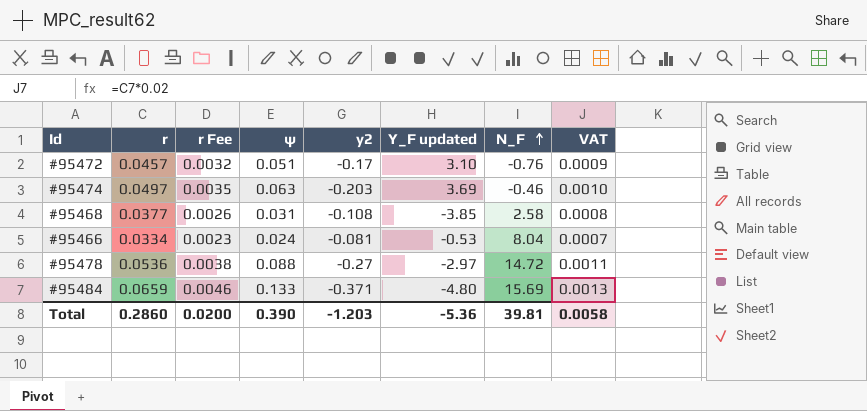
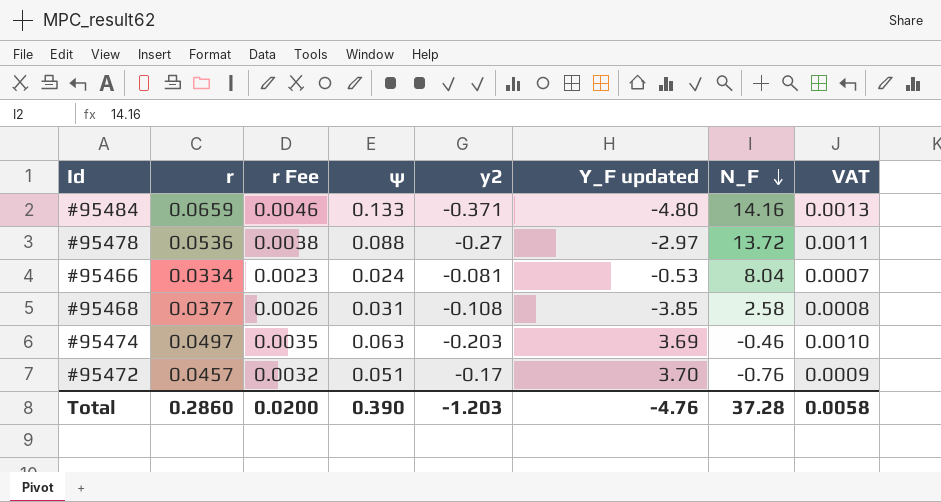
row order: N_F ascending -> N_F descending
#95484 | N_F: 15.69 -> 14.16
#95478 | N_F: 14.72 -> 13.72
#95472 | Y_F updated: 3.10 -> 3.70
Total | Y_F updated: -5.36 -> -4.76
Total | N_F: 39.81 -> 37.28

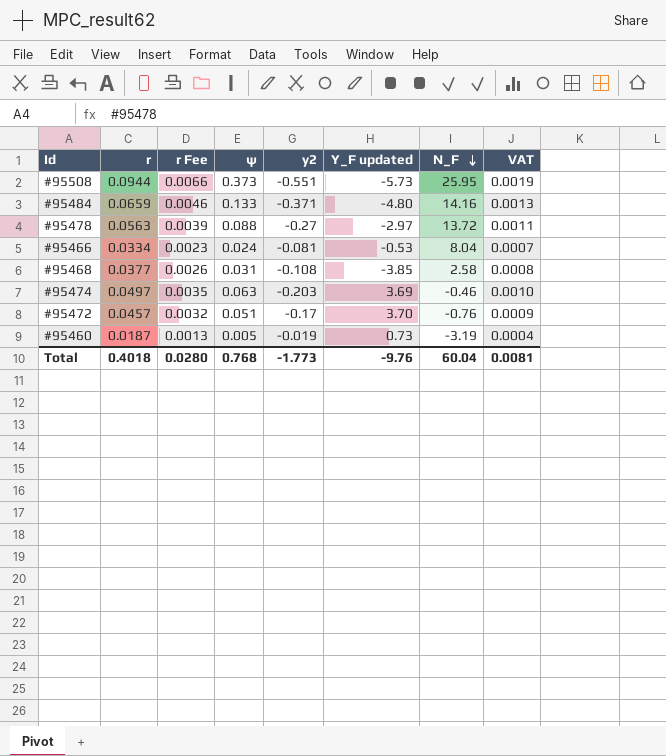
row #95508: none -> 0.0944 | 0.0066 | 0.373 | -0.551 | -5.73 | 25.95 | 0.0019
#95478 | r: 0.0536 -> 0.0563
#95478 | r Fee: 0.0038 -> 0.0039
row #95460: none -> 0.0187 | 0.0013 | 0.005 | -0.019 | 0.73 | -3.19 | 0.0004
Total | r: 0.2860 -> 0.4018
Total | r Fee: 0.0200 -> 0.0280
Total | ψ: 0.390 -> 0.768
Total | y2: -1.203 -> -1.773
Total | Y_F updated: -4.76 -> -9.76
Total | N_F: 37.28 -> 60.04
Total | VAT: 0.0058 -> 0.0081

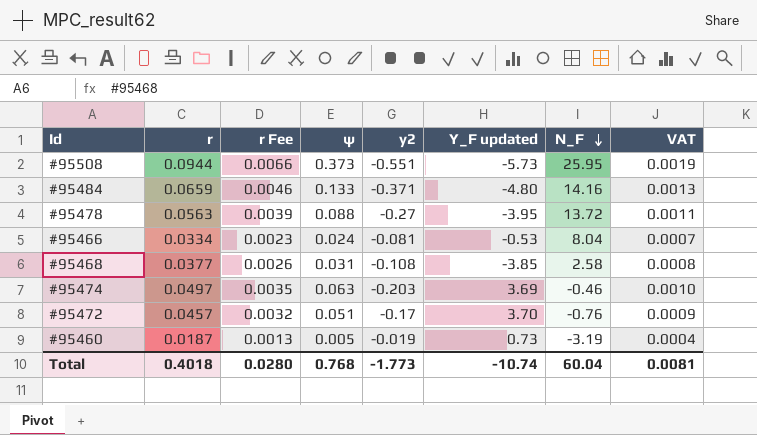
#95478 | Y_F updated: -2.97 -> -3.95
Total | Y_F updated: -9.76 -> -10.74

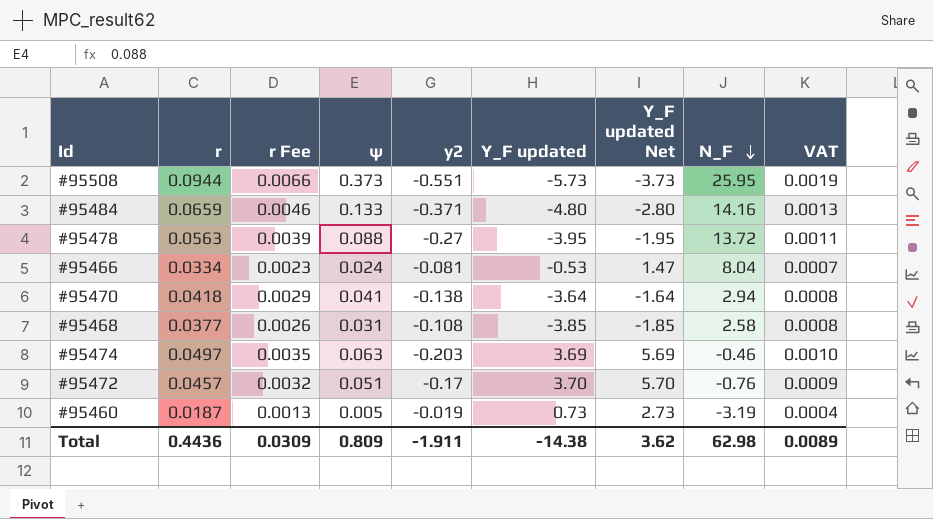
column Y_F updated Net | formula: none -> [Y_F updated] + 2
row #95470: none -> 0.0418 | 0.0029 | 0.041 | -0.138 | -3.64 | -1.64 | 2.94 | 0.0008
Total | r: 0.4018 -> 0.4436
Total | r Fee: 0.0280 -> 0.0309
Total | ψ: 0.768 -> 0.809
Total | y2: -1.773 -> -1.911
Total | Y_F updated: -10.74 -> -14.38
Total | N_F: 60.04 -> 62.98
Total | VAT: 0.0081 -> 0.0089

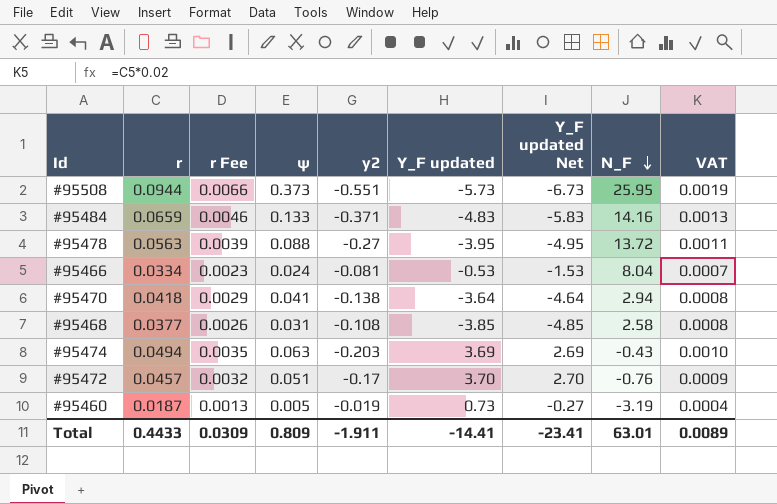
column Y_F updated Net | formula: [Y_F updated] + 2 -> [Y_F updated] - 1
#95484 | Y_F updated: -4.80 -> -4.83
#95474 | r: 0.0497 -> 0.0494
#95474 | N_F: -0.46 -> -0.43
Total | r: 0.4436 -> 0.4433
Total | Y_F updated: -14.38 -> -14.41
Total | Y_F updated Net: 3.62 -> -23.41
Total | N_F: 62.98 -> 63.01

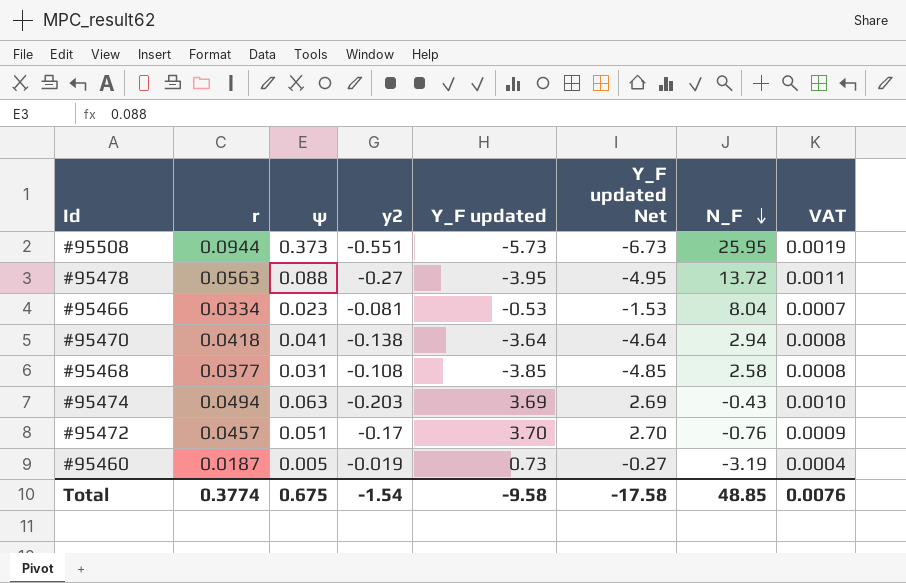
column r Fee | formula: [r] * 0.07 -> none
row #95484: 0.0659 | 0.0046 | 0.133 | -0.371 | -4.83 | -5.83 | 14.16 | 0.0013 -> none
#95466 | ψ: 0.024 -> 0.023
Total | r: 0.4433 -> 0.3774
Total | ψ: 0.809 -> 0.675
Total | y2: -1.911 -> -1.54
Total | Y_F updated: -14.41 -> -9.58
Total | Y_F updated Net: -23.41 -> -17.58
Total | N_F: 63.01 -> 48.85
Total | VAT: 0.0089 -> 0.0076

